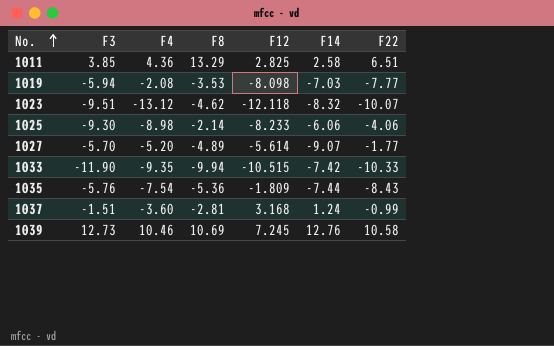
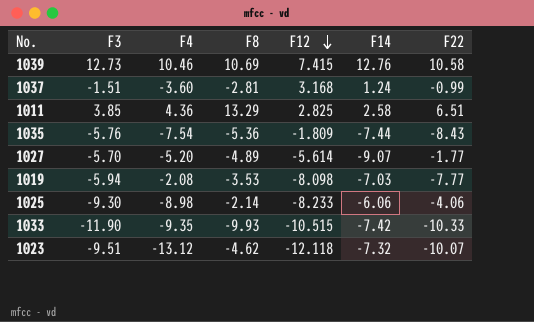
row order: No. ascending -> F12 descending
1039 | F12: 7.245 -> 7.415
1033 | F8: -9.94 -> -9.93
1023 | F14: -8.32 -> -7.32

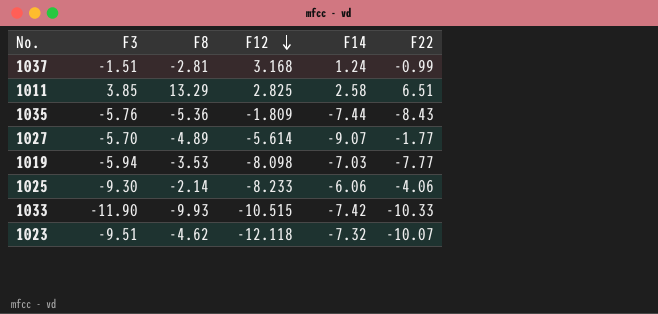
column F4 | position: 3 -> none
row 1039: 12.73 | 10.46 | 10.69 | 7.415 | 12.76 | 10.58 -> none

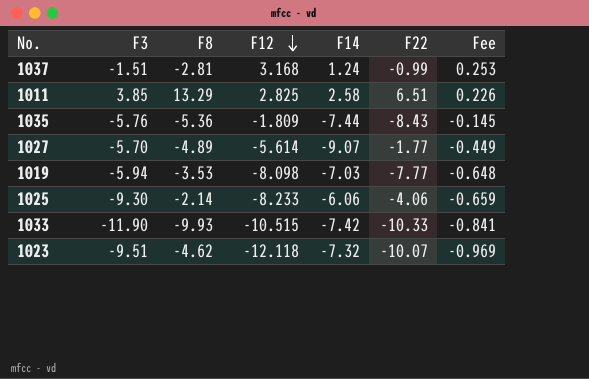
column Fee | formula: none -> [F12] * 0.08

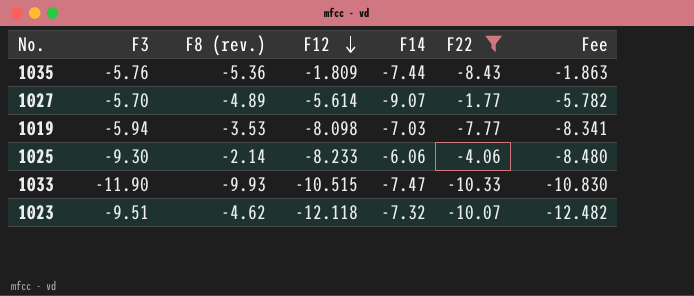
filter: none -> F22 <= -1.77
column name: F8 -> F8 (rev.)
column Fee | formula: [F12] * 0.08 -> [F12] * 1.03
1033 | F14: -7.42 -> -7.47

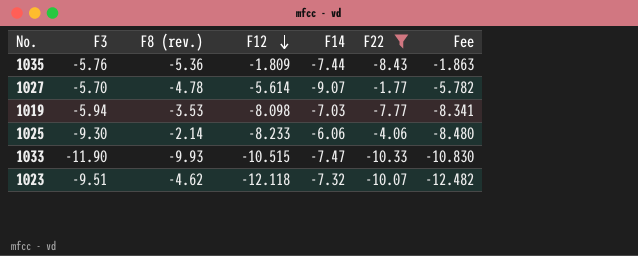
1027 | F8 (rev.): -4.89 -> -4.78

